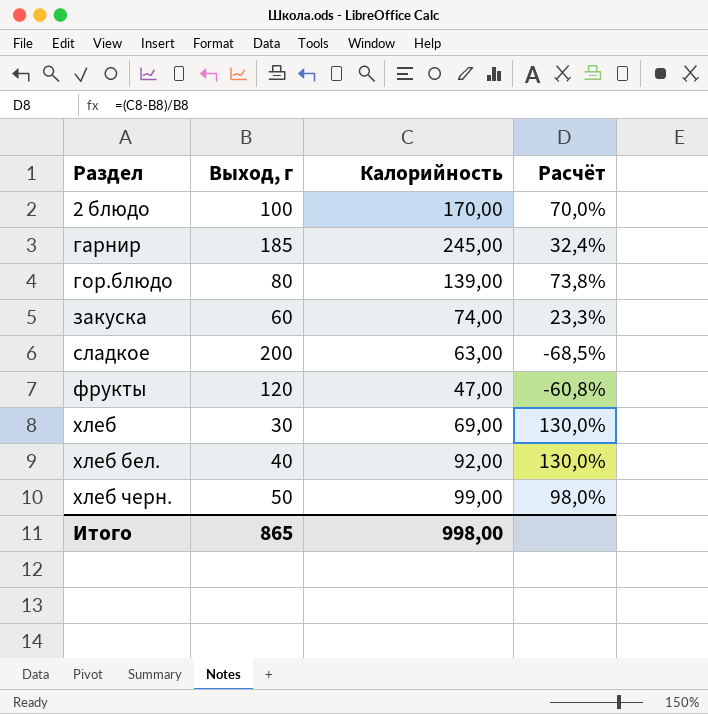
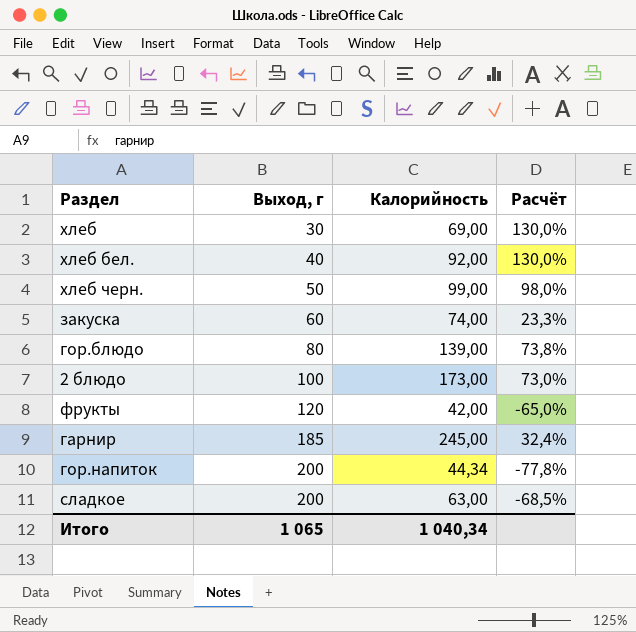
row order: Раздел ascending -> Выход, г ascending
2 блюдо | Калорийность: 170,00 -> 173,00
2 блюдо | Расчёт: 70,0% -> 73,0%
фрукты | Калорийность: 47,00 -> 42,00
фрукты | Расчёт: -60,8% -> -65,0%
row гор.напиток: none -> 200 | 44,34 | -77,8%
Итого | Выход, г: 865 -> 1 065
Итого | Калорийность: 998,00 -> 1 040,34

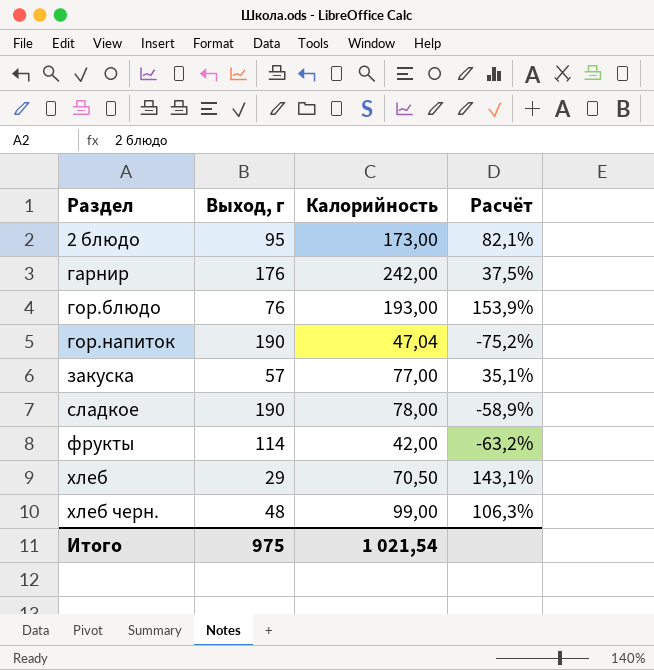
row order: Выход, г ascending -> Раздел ascending
row хлеб бел.: 40 | 92,00 | 130,0% -> none
2 блюдо | Выход, г: 100 -> 95
2 блюдо | Расчёт: 73,0% -> 82,1%
гарнир | Выход, г: 185 -> 176
гарнир | Калорийность: 245,00 -> 242,00
гарнир | Расчёт: 32,4% -> 37,5%
гор.блюдо | Выход, г: 80 -> 76
гор.блюдо | Калорийность: 139,00 -> 193,00
гор.блюдо | Расчёт: 73,8% -> 153,9%
гор.напиток | Выход, г: 200 -> 190
гор.напиток | Калорийность: 44,34 -> 47,04
гор.напиток | Расчёт: -77,8% -> -75,2%
закуска | Выход, г: 60 -> 57
закуска | Калорийность: 74,00 -> 77,00
закуска | Расчёт: 23,3% -> 35,1%
сладкое | Выход, г: 200 -> 190
сладкое | Калорийность: 63,00 -> 78,00
сладкое | Расчёт: -68,5% -> -58,9%
фрукты | Выход, г: 120 -> 114
фрукты | Расчёт: -65,0% -> -63,2%
хлеб | Выход, г: 30 -> 29
хлеб | Калорийность: 69,00 -> 70,50
хлеб | Расчёт: 130,0% -> 143,1%
хлеб черн. | Выход, г: 50 -> 48
хлеб черн. | Расчёт: 98,0% -> 106,3%
Итого | Выход, г: 1 065 -> 975
Итого | Калорийность: 1 040,34 -> 1 021,54

